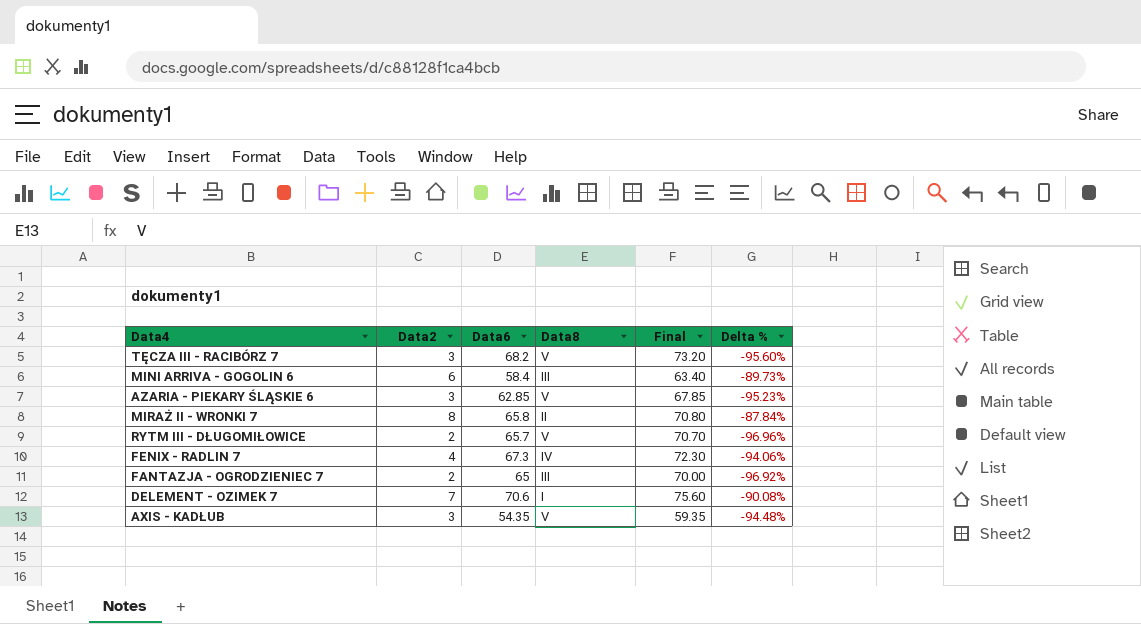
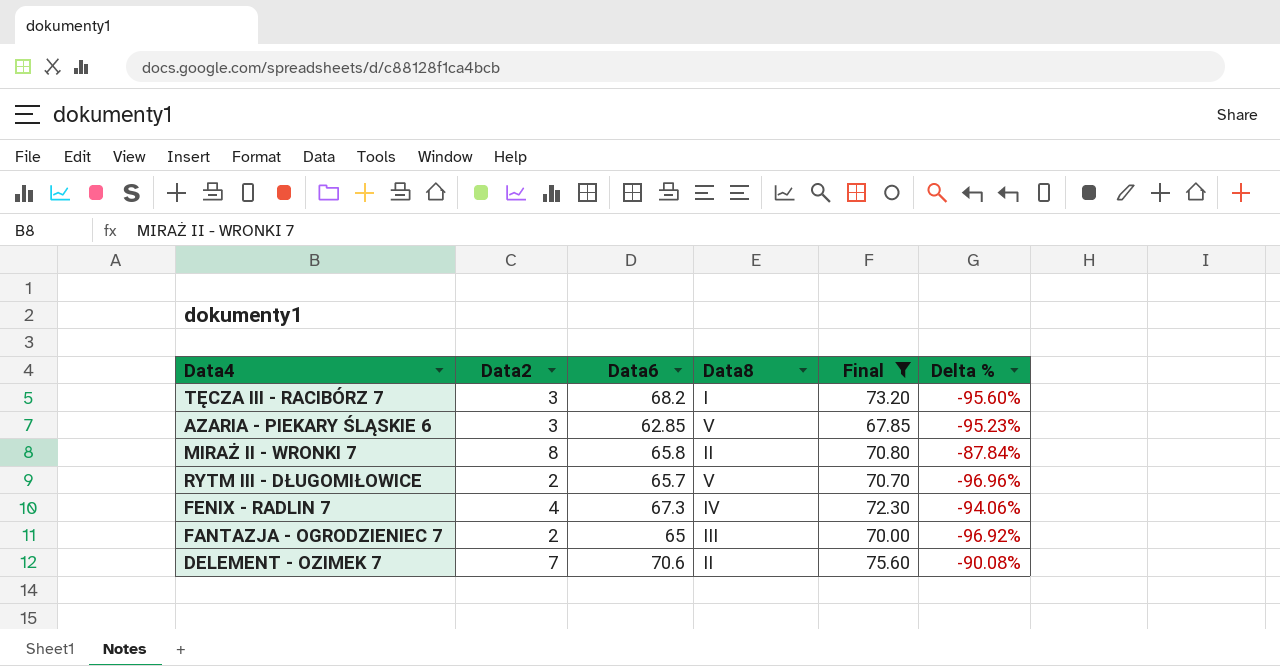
filter: none -> Final >= 67.85
TĘCZA III - RACIBÓRZ 7 | Data8: V -> I
DELEMENT - OZIMEK 7 | Data8: I -> II

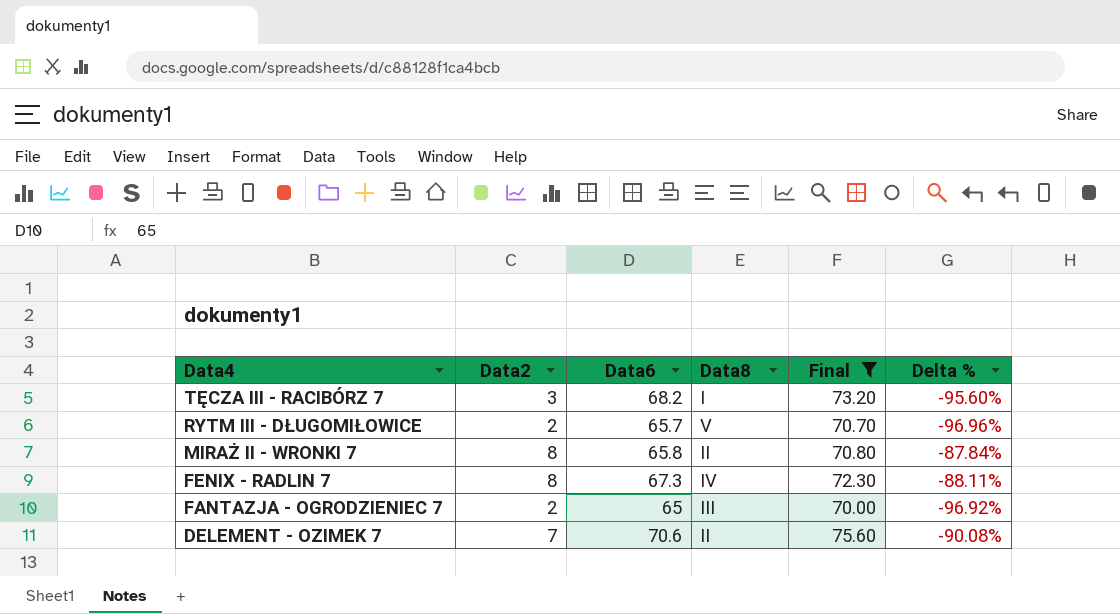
row order: none -> Data4 descending
row AZARIA - PIEKARY ŚLĄSKIE 6: 3 | 62.85 | V | 67.85 | -95.23% -> none
FENIX - RADLIN 7 | Data2: 4 -> 8
FENIX - RADLIN 7 | Delta %: -94.06% -> -88.11%

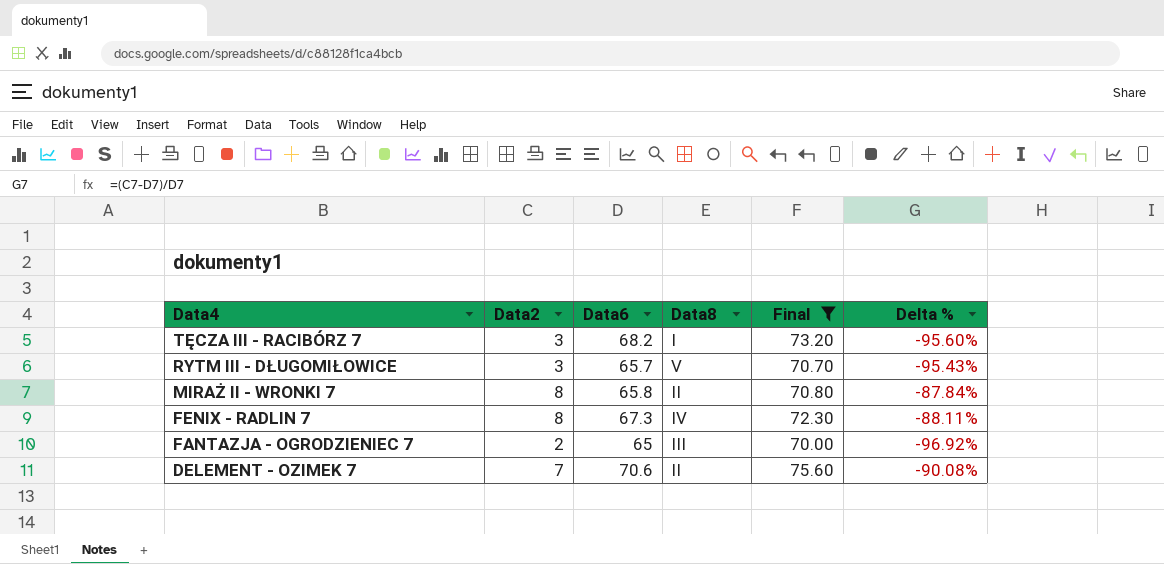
RYTM III - DŁUGOMIŁOWICE | Data2: 2 -> 3
RYTM III - DŁUGOMIŁOWICE | Delta %: -96.96% -> -95.43%

